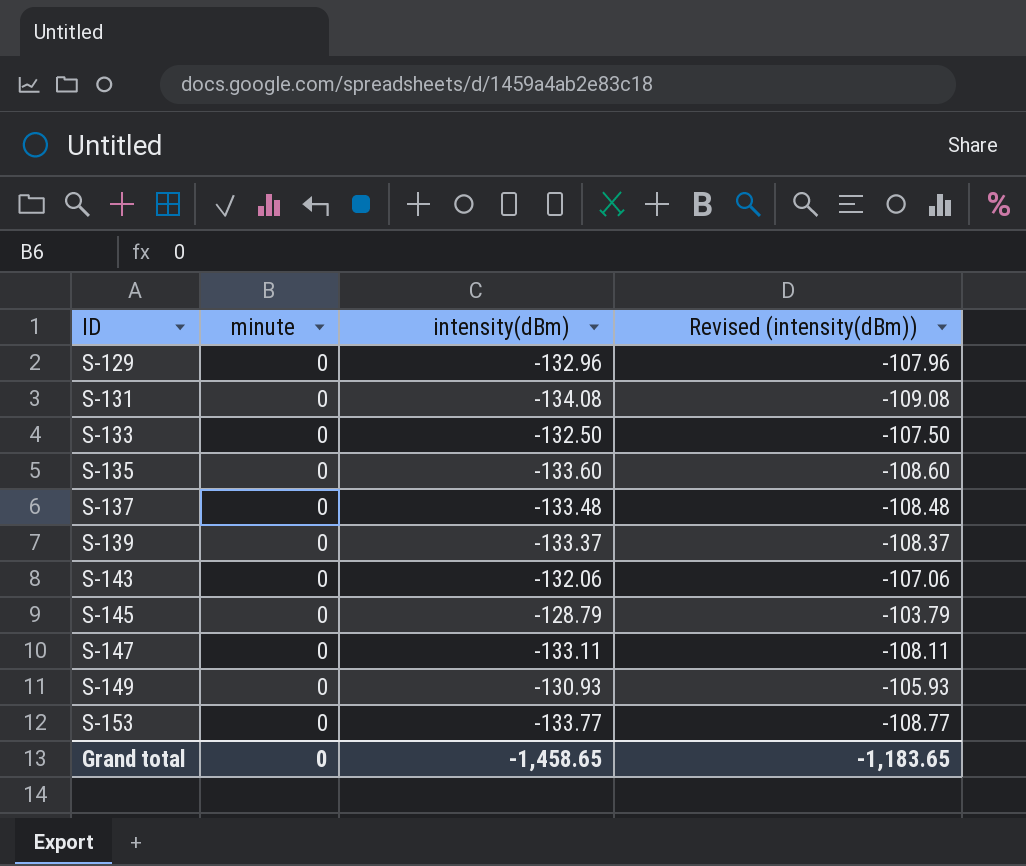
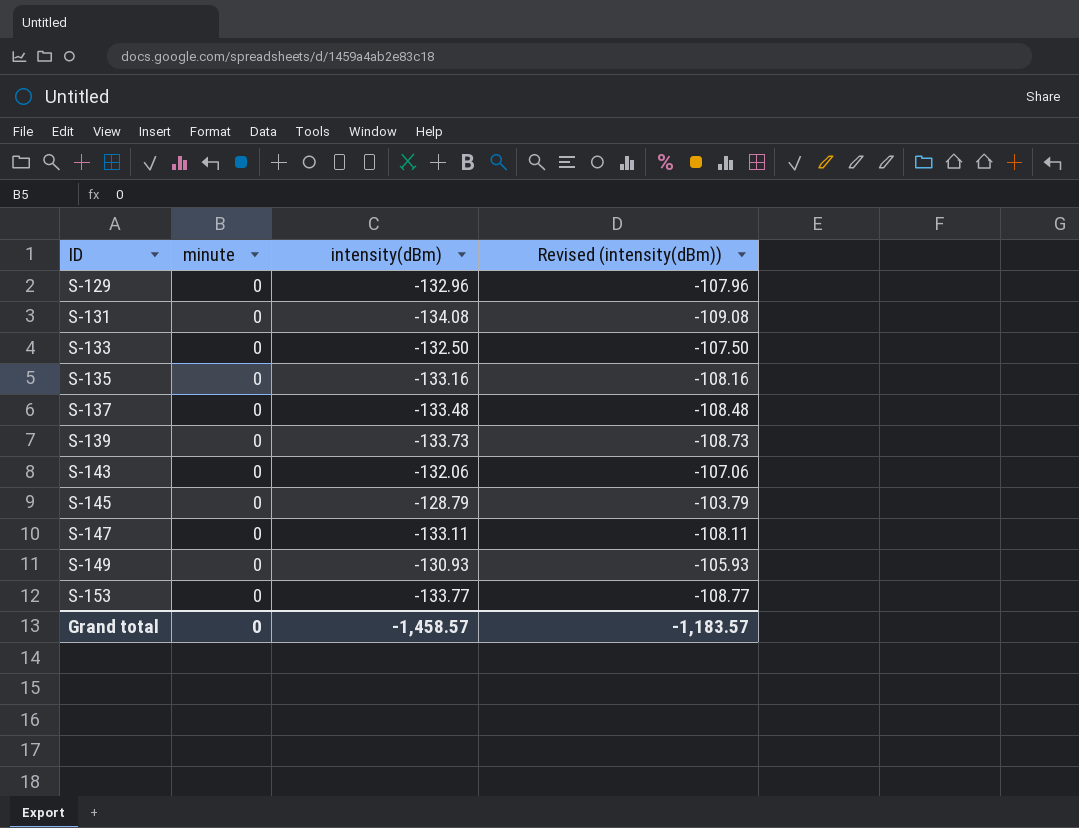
S-135 | intensity(dBm): -133.60 -> -133.16
S-135 | Revised (intensity(dBm)): -108.60 -> -108.16
S-139 | intensity(dBm): -133.37 -> -133.73
S-139 | Revised (intensity(dBm)): -108.37 -> -108.73
Grand total | intensity(dBm): -1,458.65 -> -1,458.57
Grand total | Revised (intensity(dBm)): -1,183.65 -> -1,183.57

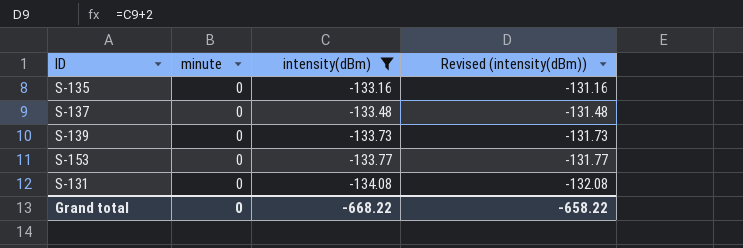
filter: none -> intensity(dBm) <= -133.16
row order: ID ascending -> intensity(dBm) descending
column Revised (intensity(dBm)) | formula: [intensity(dBm)] + 25 -> [intensity(dBm)] + 2
Grand total | intensity(dBm): -1,458.57 -> -668.22
Grand total | Revised (intensity(dBm)): -1,183.57 -> -658.22

